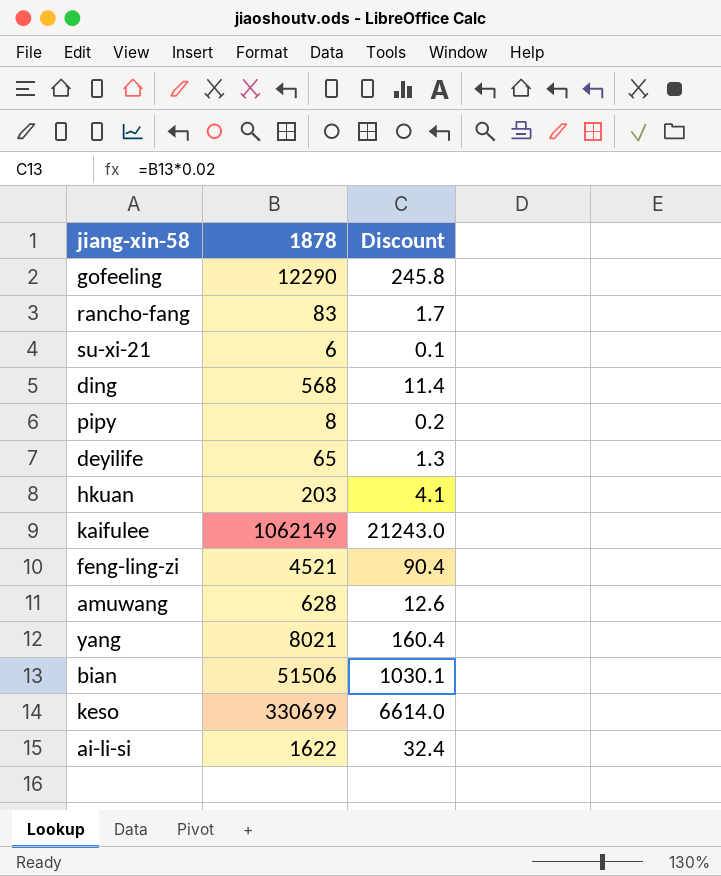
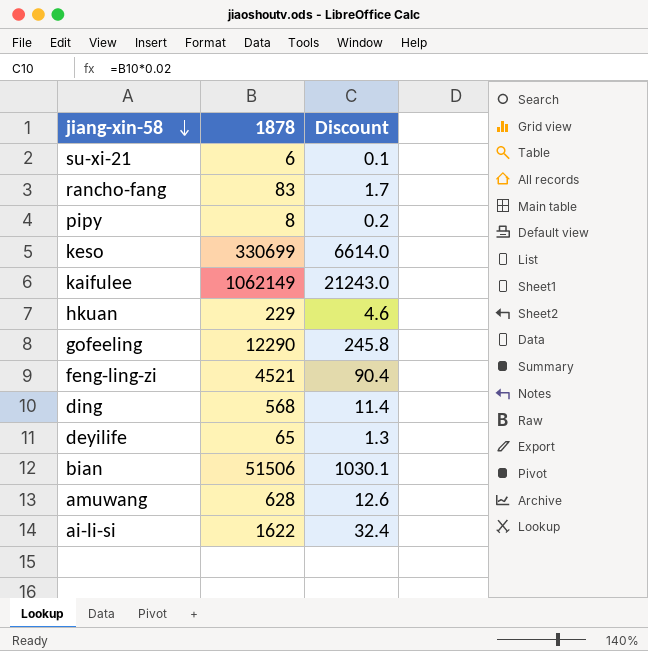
row order: none -> jiang-xin-58 descending
row yang: 8021 | 160.4 -> none
hkuan | 1878: 203 -> 229
hkuan | Discount: 4.1 -> 4.6

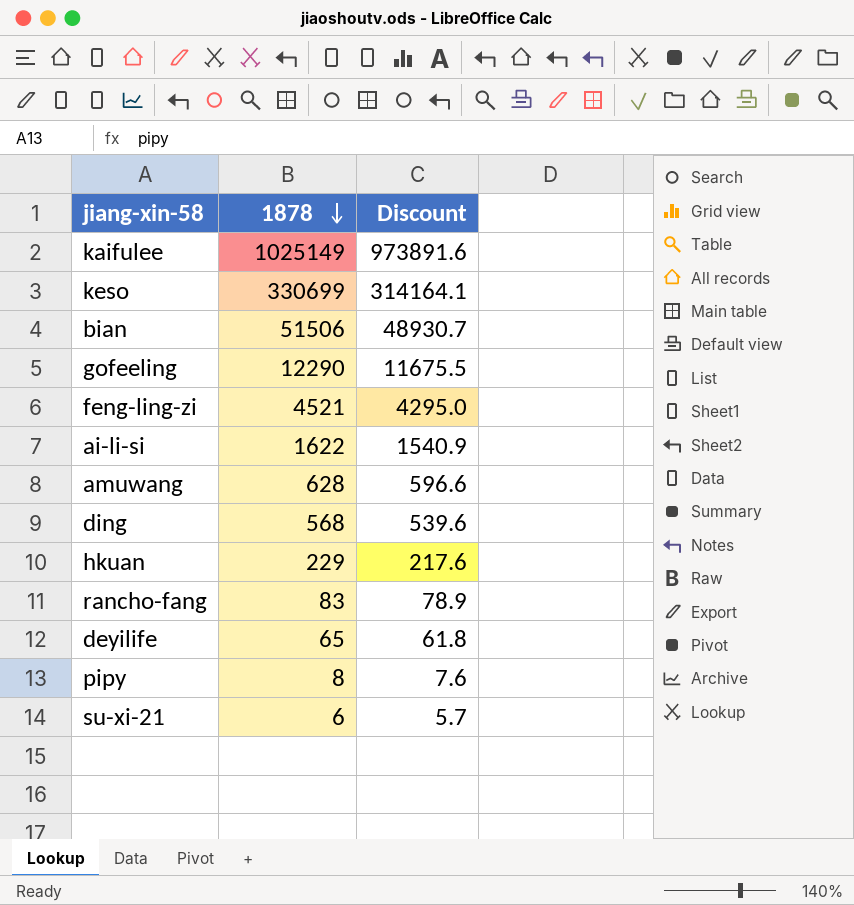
row order: jiang-xin-58 descending -> 1878 descending
column Discount | formula: [1878] * 0.02 -> [1878] * 0.95
kaifulee | 1878: 1062149 -> 1025149

